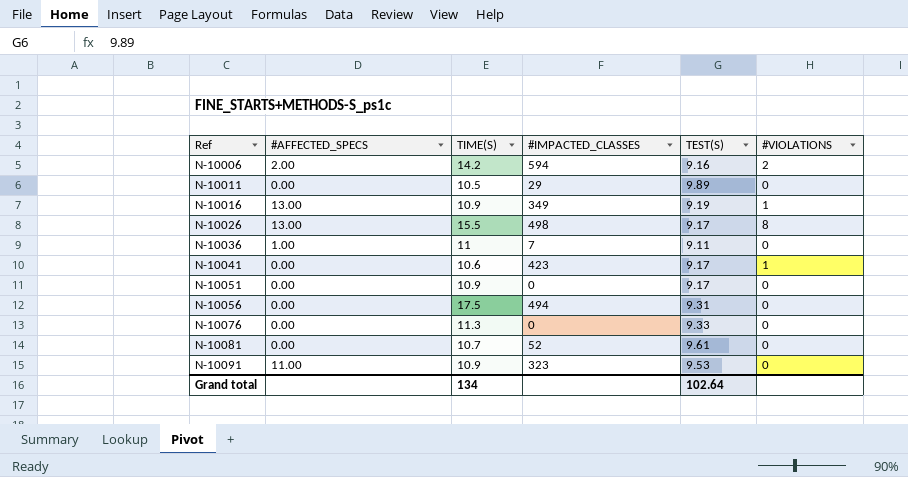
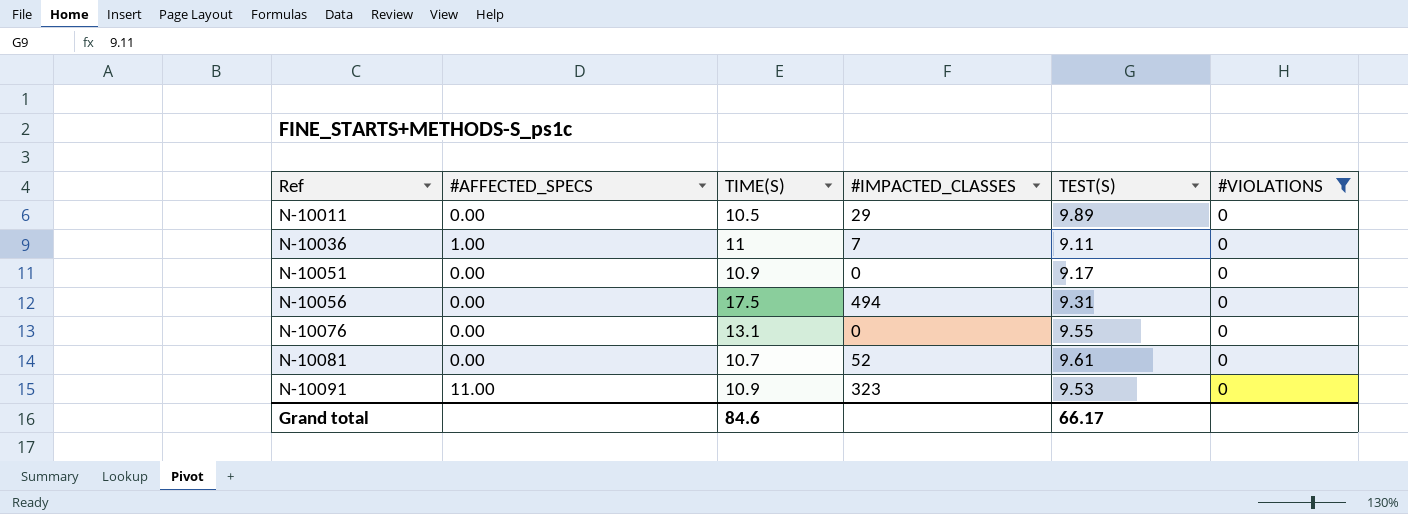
filter: none -> #VIOLATIONS = 0
N-10076 | TIME(S): 11.3 -> 13.1
N-10076 | TEST(S): 9.33 -> 9.55
Grand total | TIME(S): 134 -> 84.6
Grand total | TEST(S): 102.64 -> 66.17

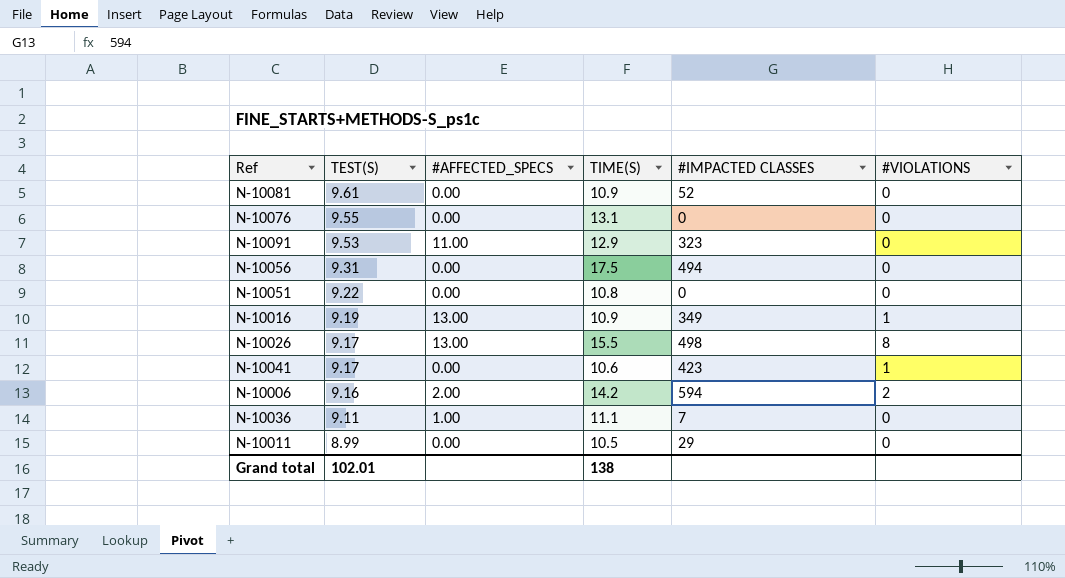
filter: #VIOLATIONS = 0 -> none
row order: Ref ascending -> TEST(S) descending
column TEST(S) | position: 5 -> 2
column name: #IMPACTED_CLASSES -> #IMPACTED CLASSES
N-10081 | TIME(S): 10.7 -> 10.9
N-10091 | TIME(S): 10.9 -> 12.9
N-10051 | TEST(S): 9.17 -> 9.22
N-10051 | TIME(S): 10.9 -> 10.8
N-10036 | TIME(S): 11 -> 11.1
N-10011 | TEST(S): 9.89 -> 8.99
Grand total | TEST(S): 66.17 -> 102.01
Grand total | TIME(S): 84.6 -> 138

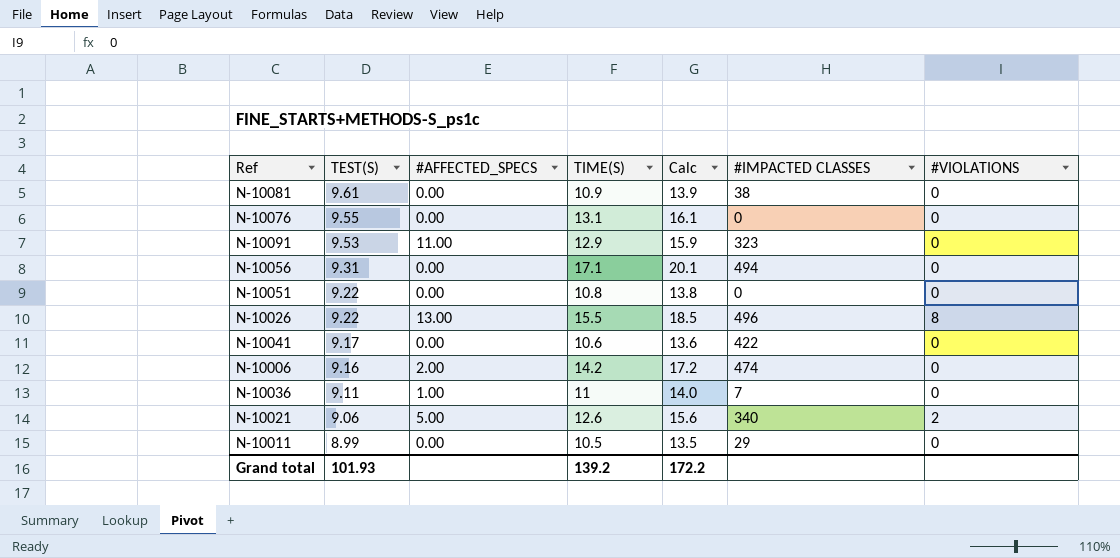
column Calc | formula: none -> [TIME(S)] + 3
row N-10016: 9.19 | 13.00 | 10.9 | 349 | 1 -> none
N-10081 | #IMPACTED CLASSES: 52 -> 38
N-10056 | TIME(S): 17.5 -> 17.1
N-10026 | TEST(S): 9.17 -> 9.22
N-10026 | #IMPACTED CLASSES: 498 -> 496
N-10041 | #IMPACTED CLASSES: 423 -> 422
N-10041 | #VIOLATIONS: 1 -> 0
N-10006 | #IMPACTED CLASSES: 594 -> 474
N-10006 | #VIOLATIONS: 2 -> 0
N-10036 | TIME(S): 11.1 -> 11
row N-10021: none -> 9.06 | 5.00 | 12.6 | 15.6 | 340 | 2
Grand total | TEST(S): 102.01 -> 101.93
Grand total | TIME(S): 138 -> 139.2

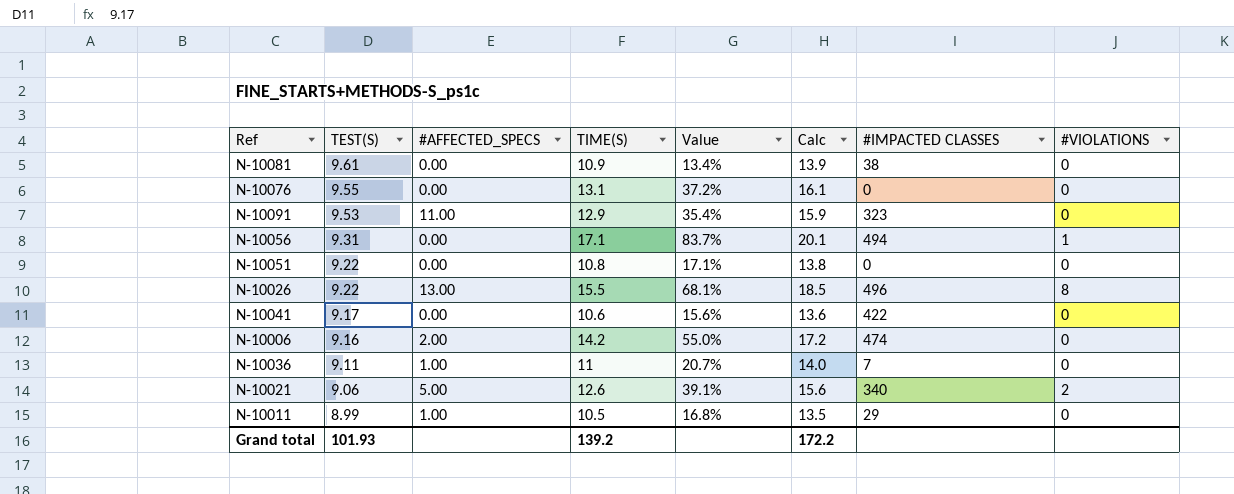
column Value | formula: none -> ([TIME(S)] - [TEST(S)]) / [TEST(S)]
N-10056 | #VIOLATIONS: 0 -> 1
N-10011 | #AFFECTED_SPECS: 0.00 -> 1.00

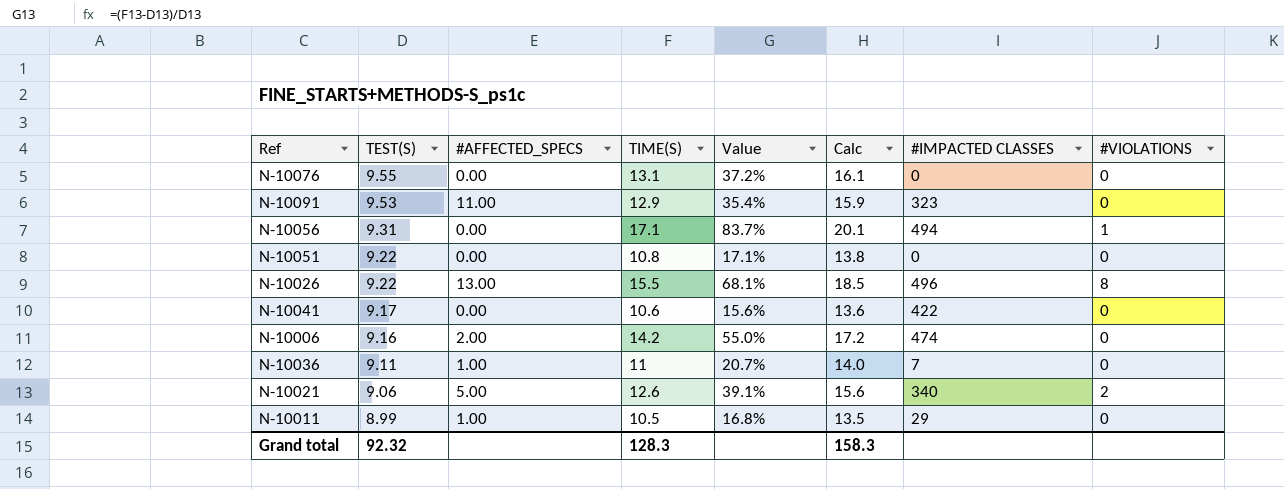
row N-10081: 9.61 | 0.00 | 10.9 | 13.4% | 13.9 | 38 | 0 -> none
Grand total | TEST(S): 101.93 -> 92.32
Grand total | TIME(S): 139.2 -> 128.3
Grand total | Calc: 172.2 -> 158.3

